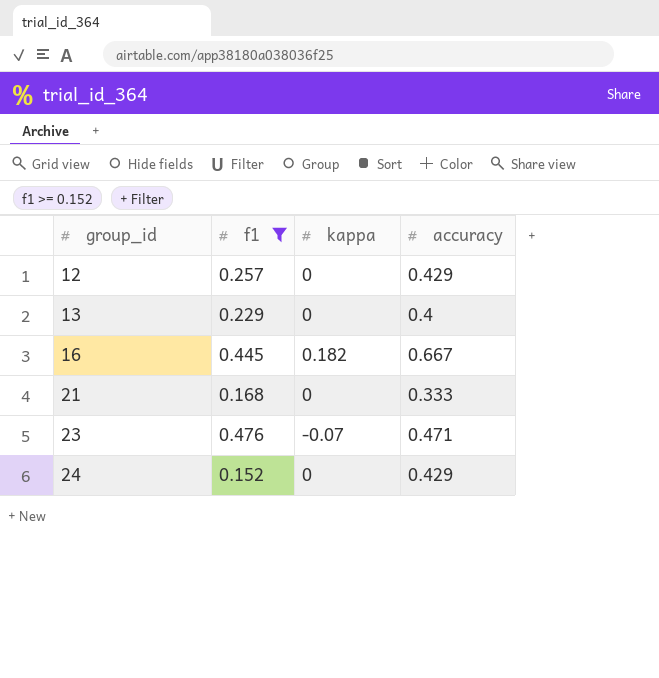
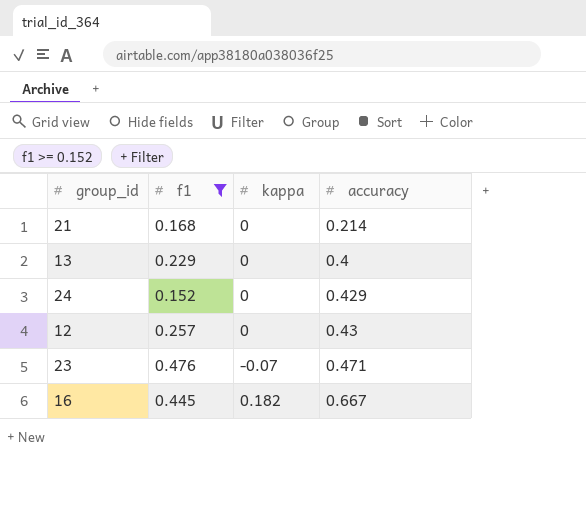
row order: group_id ascending -> accuracy ascending
21 | accuracy: 0.333 -> 0.214
12 | accuracy: 0.429 -> 0.43

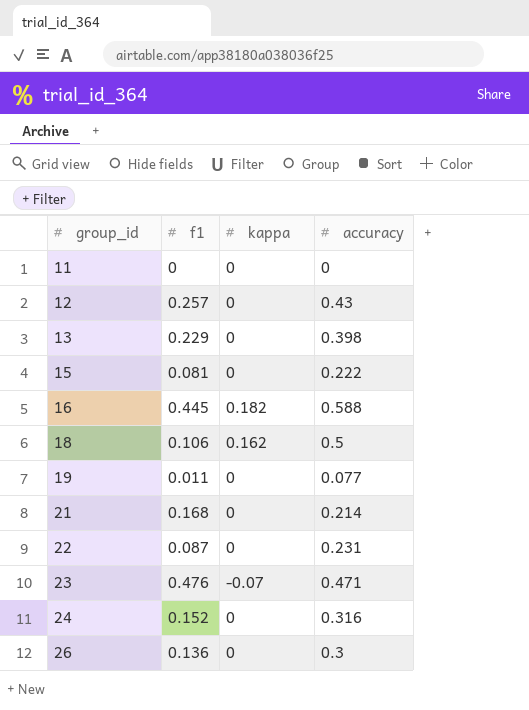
filter: f1 >= 0.152 -> none
row order: accuracy ascending -> group_id ascending
13 | accuracy: 0.4 -> 0.398
16 | accuracy: 0.667 -> 0.588
24 | accuracy: 0.429 -> 0.316

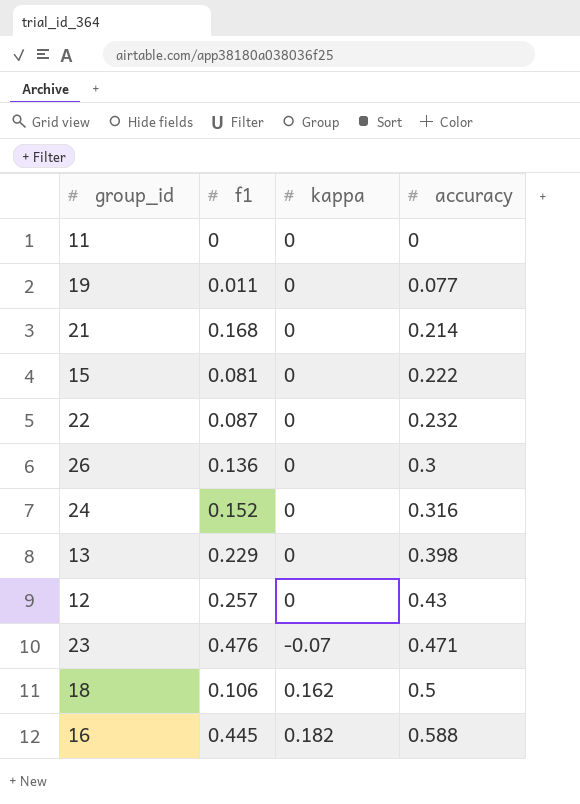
row order: group_id ascending -> accuracy ascending
22 | accuracy: 0.231 -> 0.232

